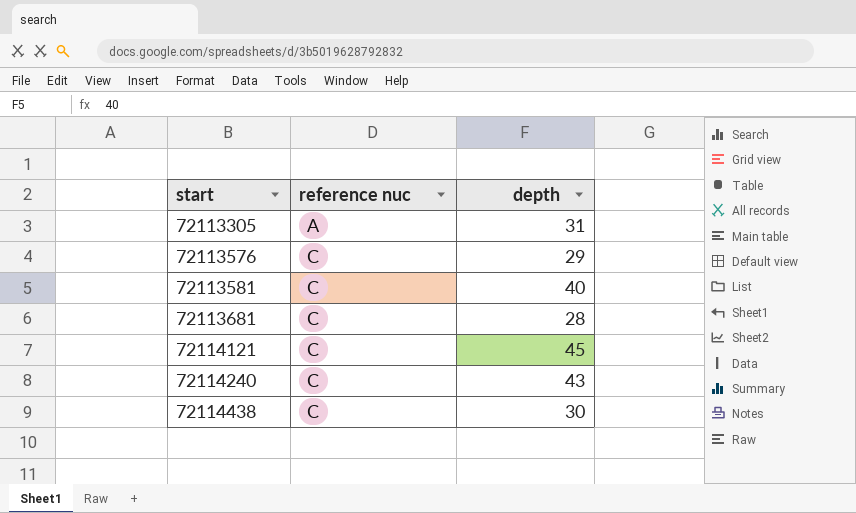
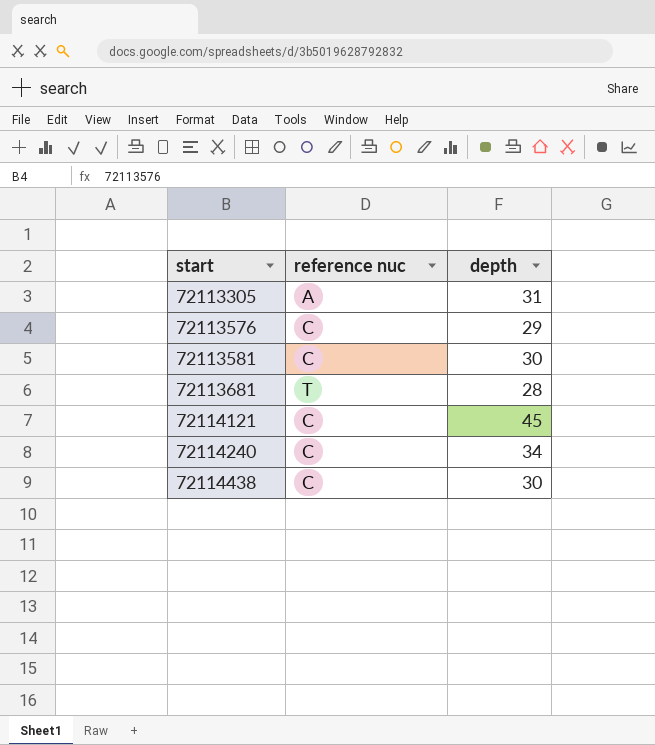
72113581 | depth: 40 -> 30
72113681 | reference nuc: C -> T
72114240 | depth: 43 -> 34

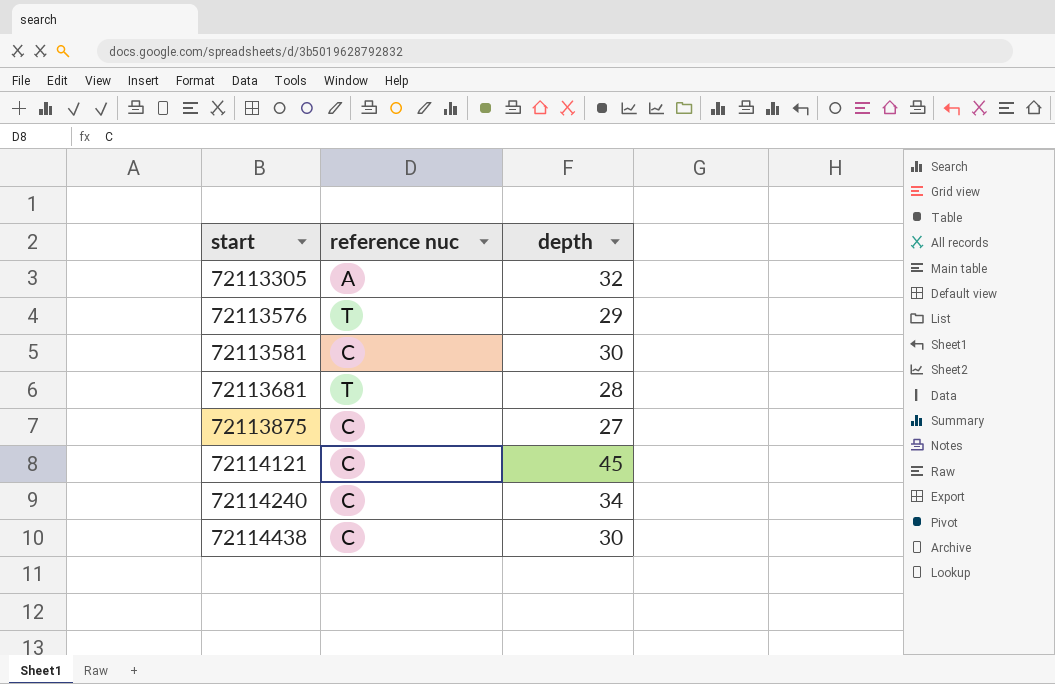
72113305 | depth: 31 -> 32
72113576 | reference nuc: C -> T
row 72113875: none -> C | 27

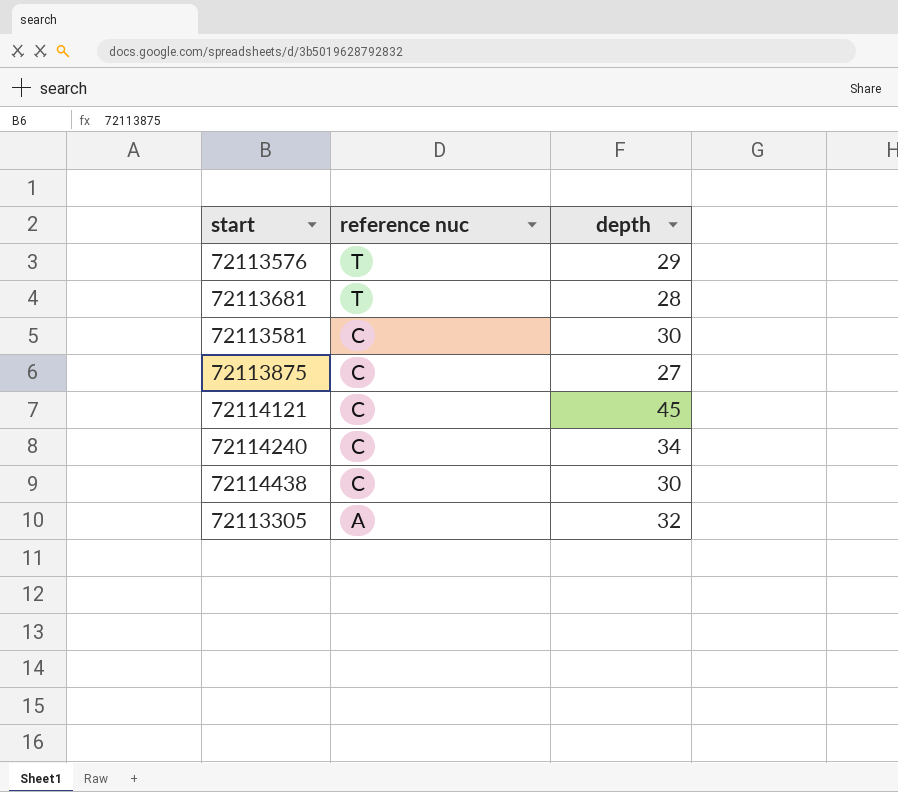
row order: start ascending -> reference nuc descending

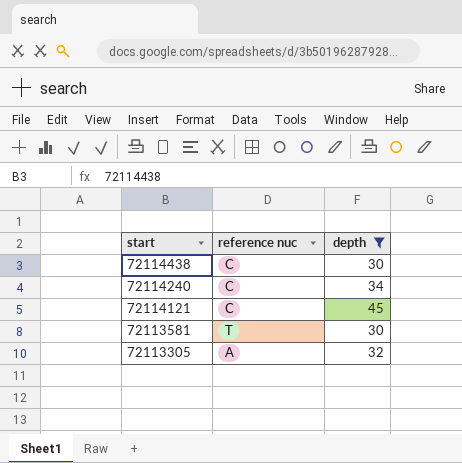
filter: none -> depth >= 30
row order: reference nuc descending -> start descending
72113581 | reference nuc: C -> T

